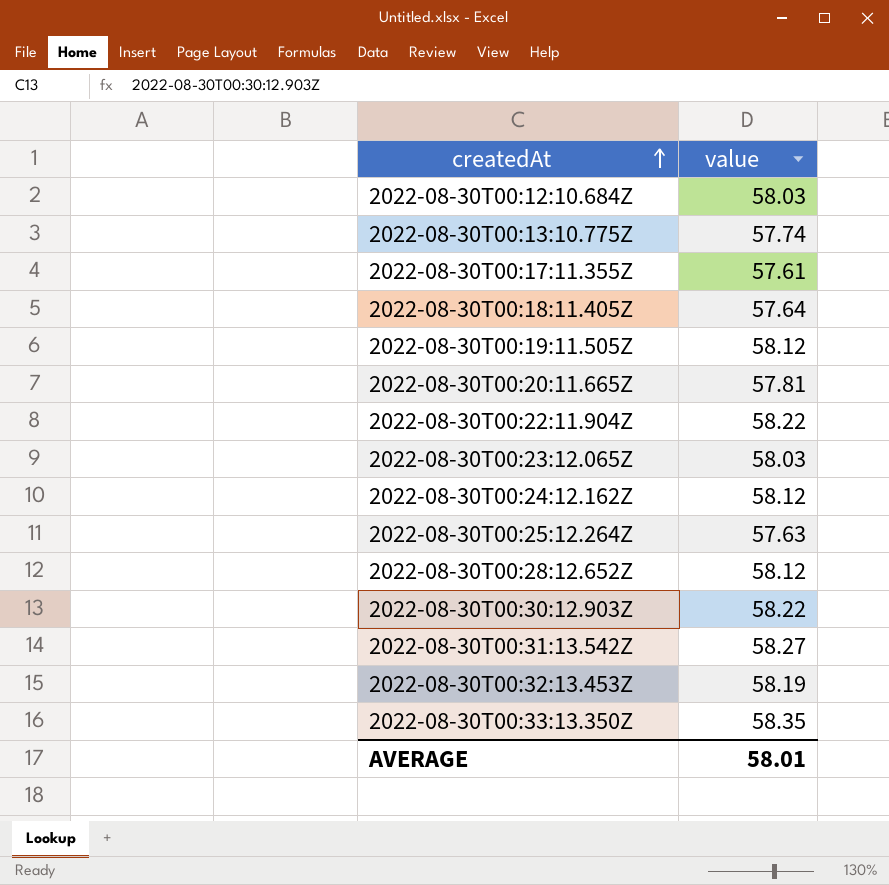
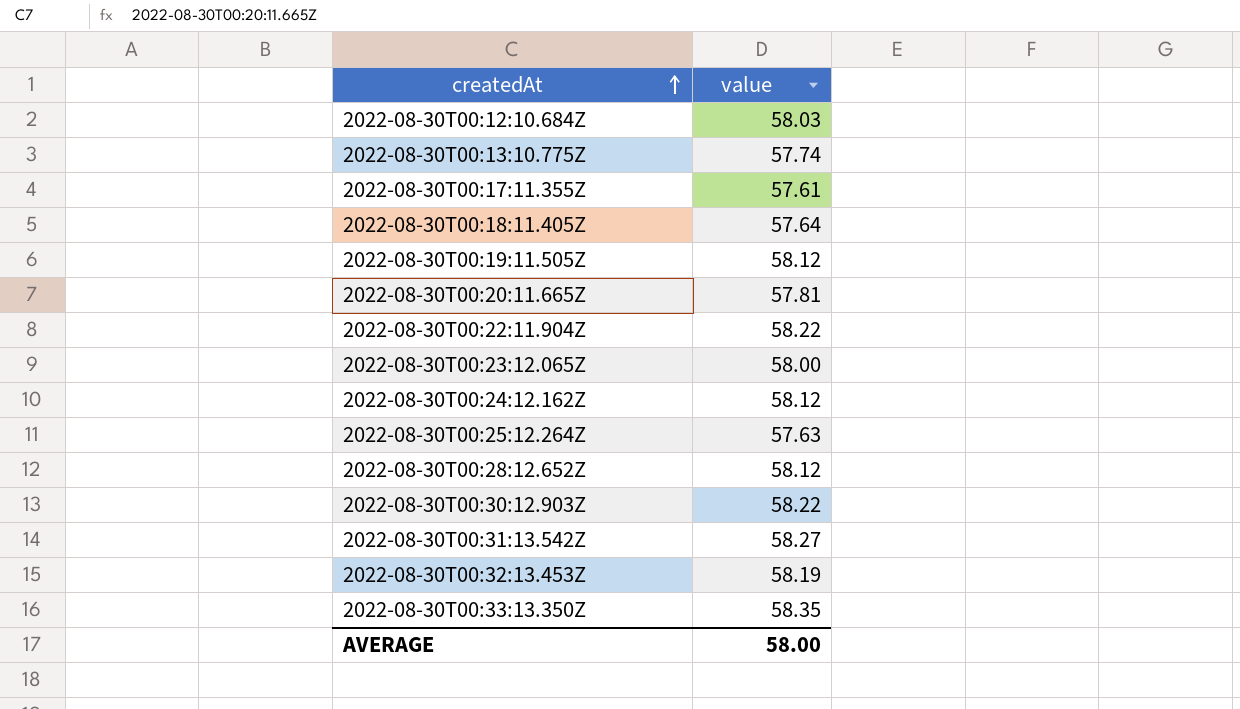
2022-08-30T00:23:12.065Z | value: 58.03 -> 58.00
AVERAGE | value: 58.01 -> 58.00

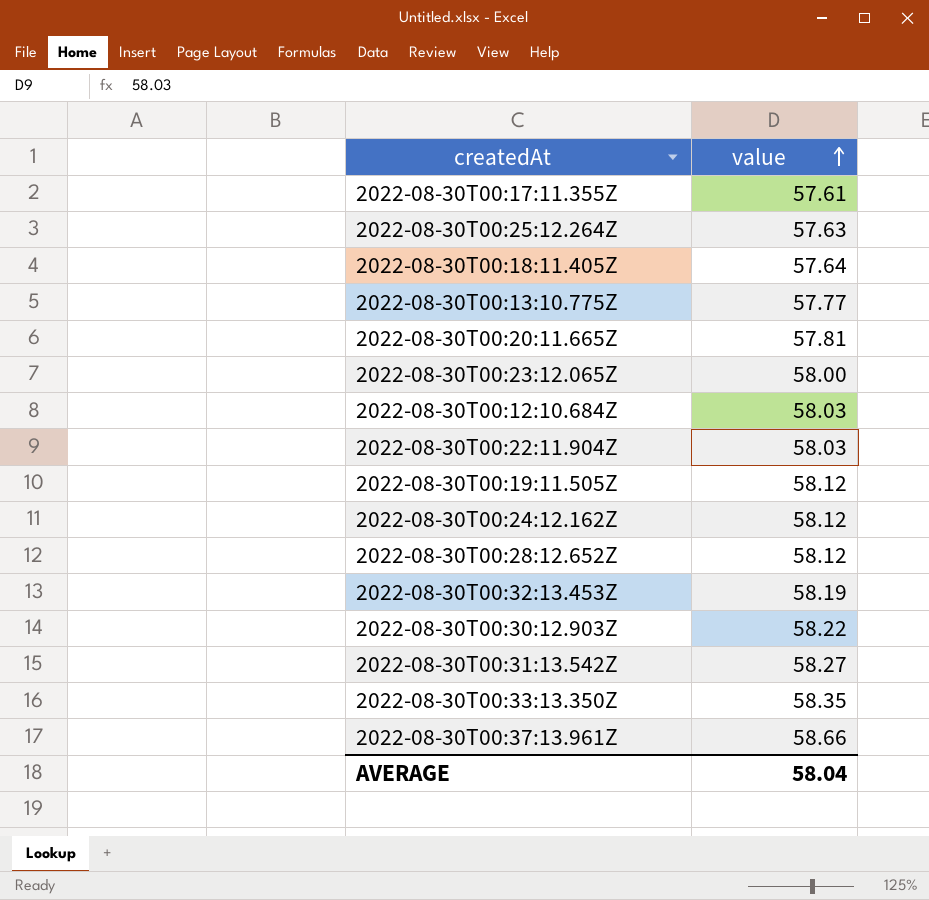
row order: createdAt ascending -> value ascending
2022-08-30T00:13:10.775Z | value: 57.74 -> 57.77
2022-08-30T00:22:11.904Z | value: 58.22 -> 58.03
row 2022-08-30T00:37:13.961Z: none -> 58.66
AVERAGE | value: 58.00 -> 58.04

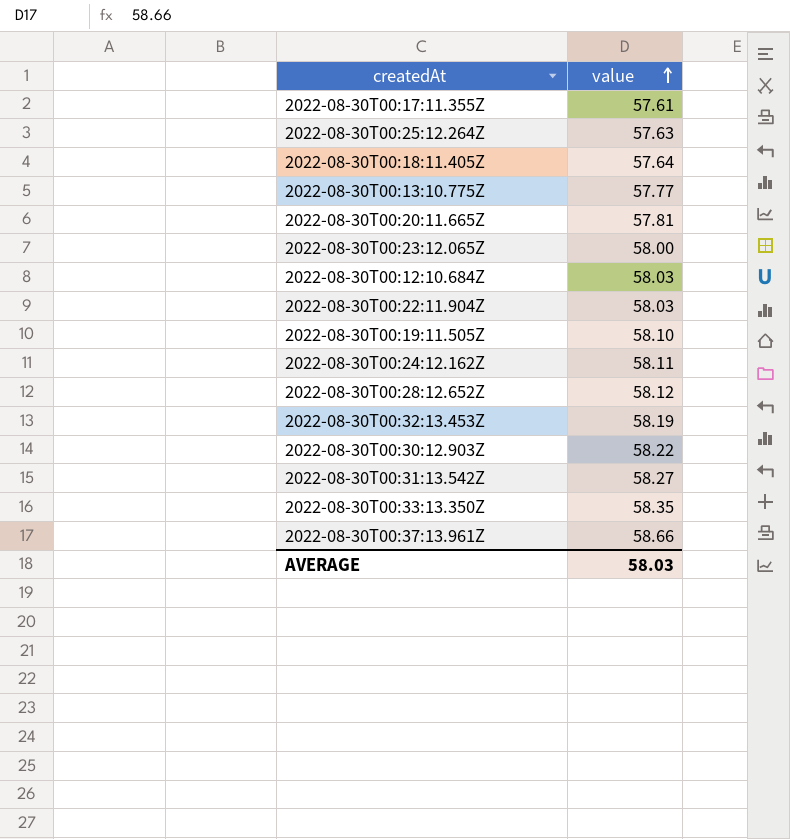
2022-08-30T00:19:11.505Z | value: 58.12 -> 58.10
2022-08-30T00:24:12.162Z | value: 58.12 -> 58.11
AVERAGE | value: 58.04 -> 58.03

